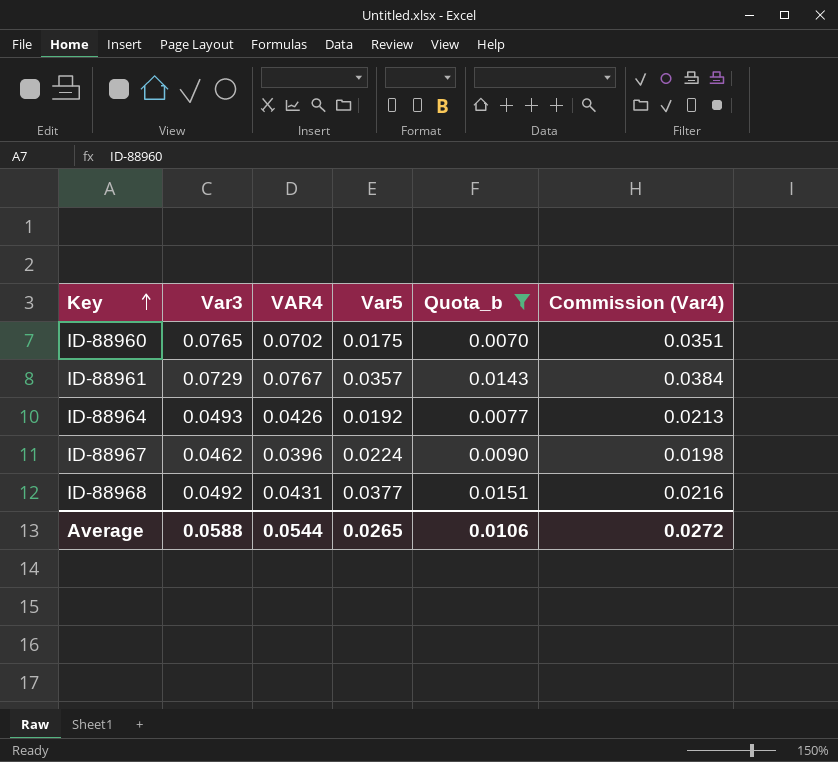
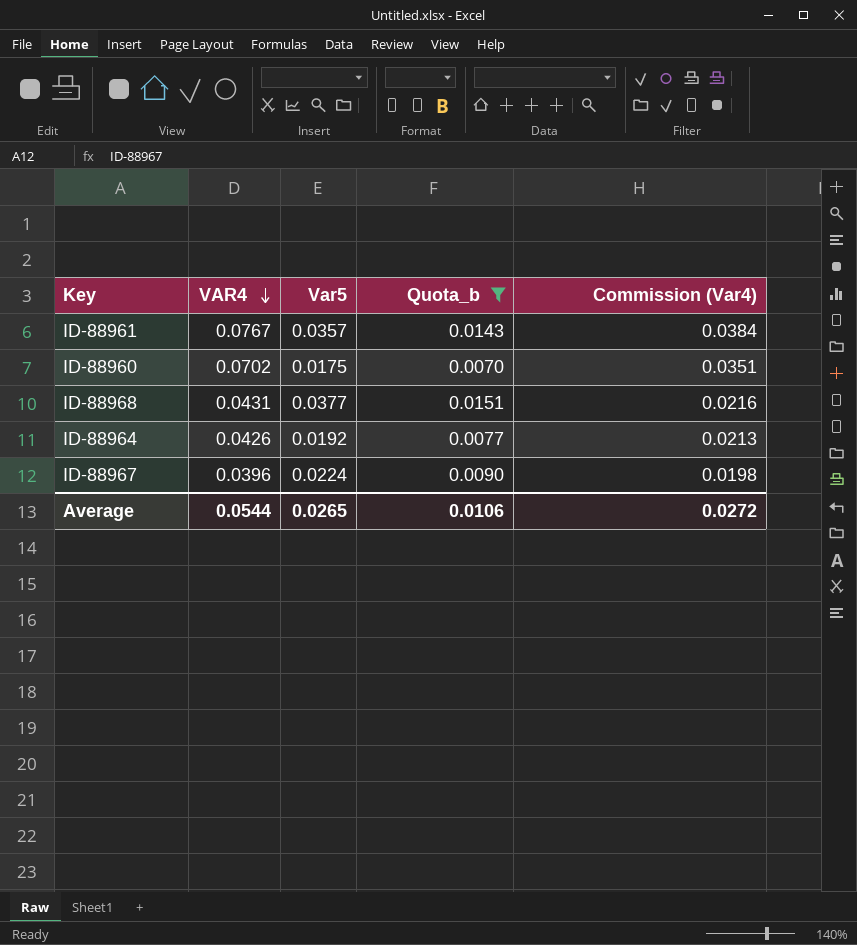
row order: Key ascending -> VAR4 descending
column Var3 | position: 2 -> none

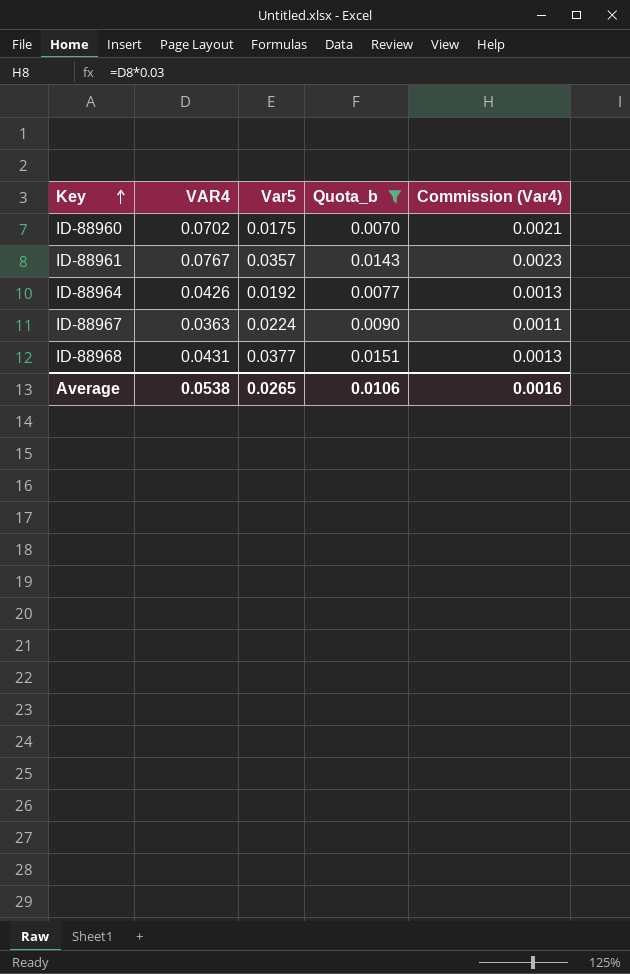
row order: VAR4 descending -> Key ascending
column Commission (Var4) | formula: [VAR4] * 0.5 -> [VAR4] * 0.03
ID-88967 | VAR4: 0.0396 -> 0.0363
Average | VAR4: 0.0544 -> 0.0538
Average | Commission (Var4): 0.0272 -> 0.0016

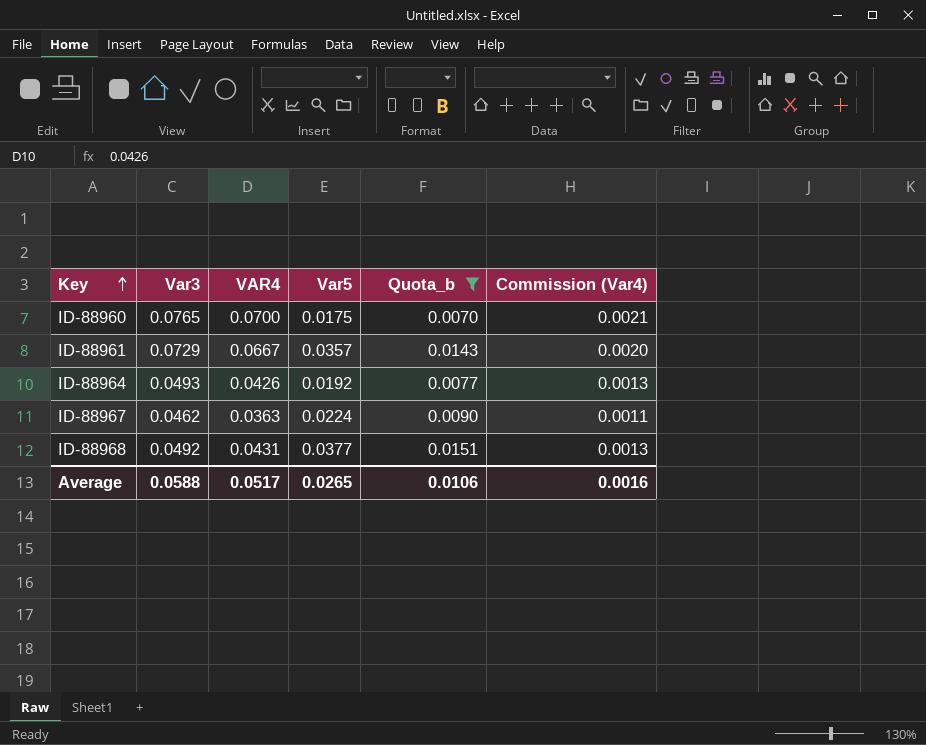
column Var3 | position: none -> 2
ID-88960 | VAR4: 0.0702 -> 0.0700
ID-88961 | VAR4: 0.0767 -> 0.0667
ID-88961 | Commission (Var4): 0.0023 -> 0.0020
Average | VAR4: 0.0538 -> 0.0517

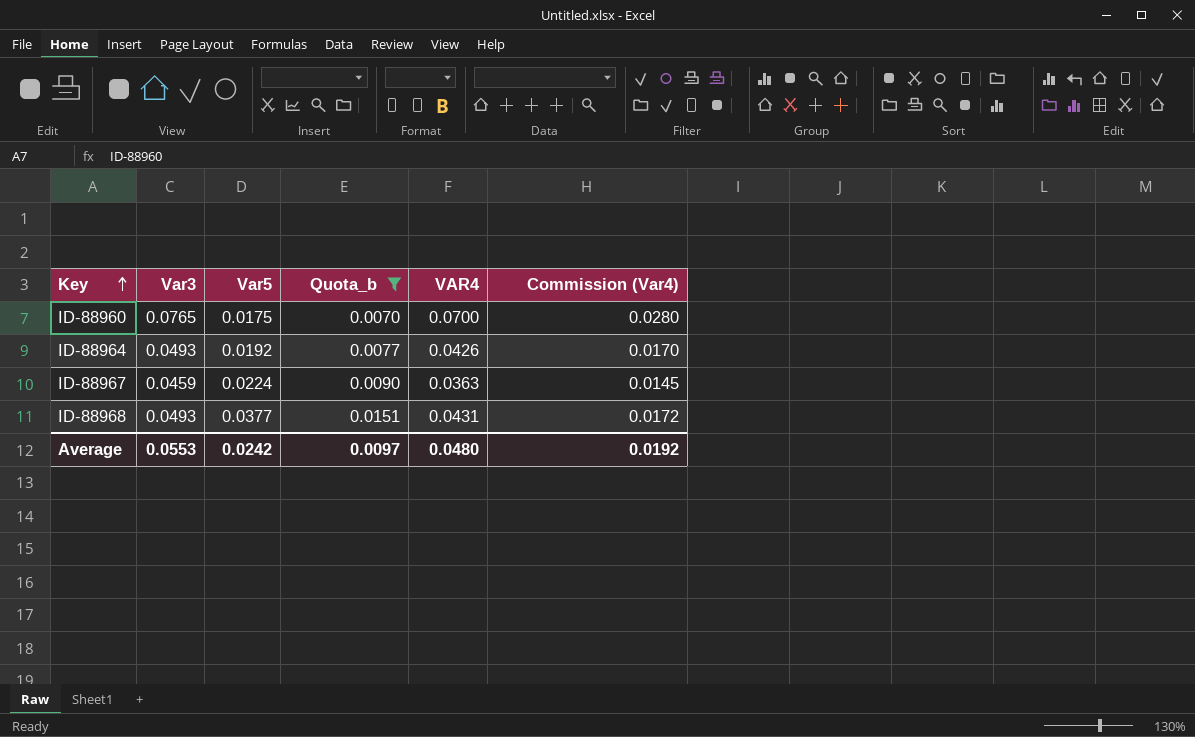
column VAR4 | position: 3 -> 5
column Commission (Var4) | formula: [VAR4] * 0.03 -> [VAR4] * 0.4
row ID-88961: 0.0729 | 0.0667 | 0.0357 | 0.0143 | 0.0020 -> none
ID-88967 | Var3: 0.0462 -> 0.0459
ID-88968 | Var3: 0.0492 -> 0.0493
Average | Var3: 0.0588 -> 0.0553
Average | Var5: 0.0265 -> 0.0242
Average | Quota_b: 0.0106 -> 0.0097
Average | VAR4: 0.0517 -> 0.0480
Average | Commission (Var4): 0.0016 -> 0.0192

